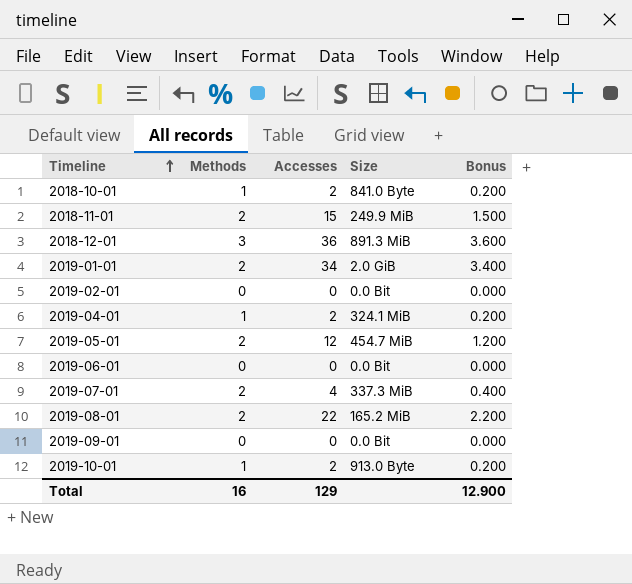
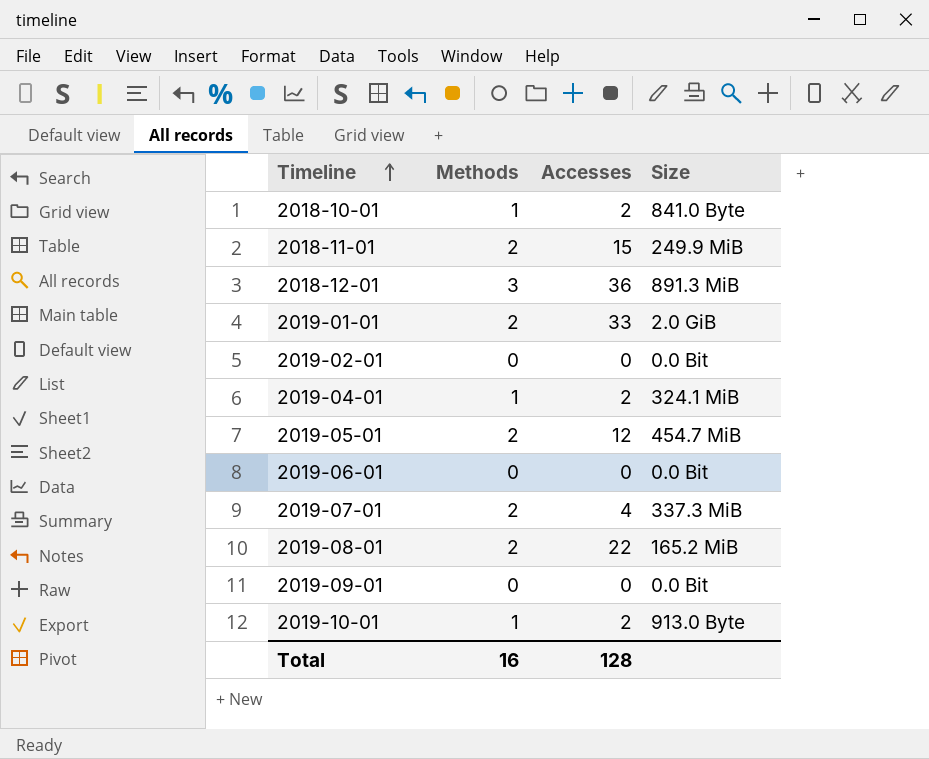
column Bonus | formula: [Accesses] * 0.1 -> none
2019-01-01 | Accesses: 34 -> 33
Total | Accesses: 129 -> 128

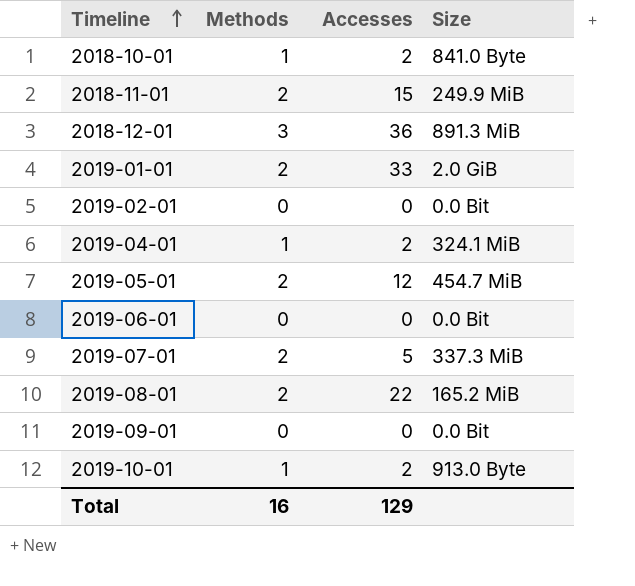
2019-07-01 | Accesses: 4 -> 5
Total | Accesses: 128 -> 129

